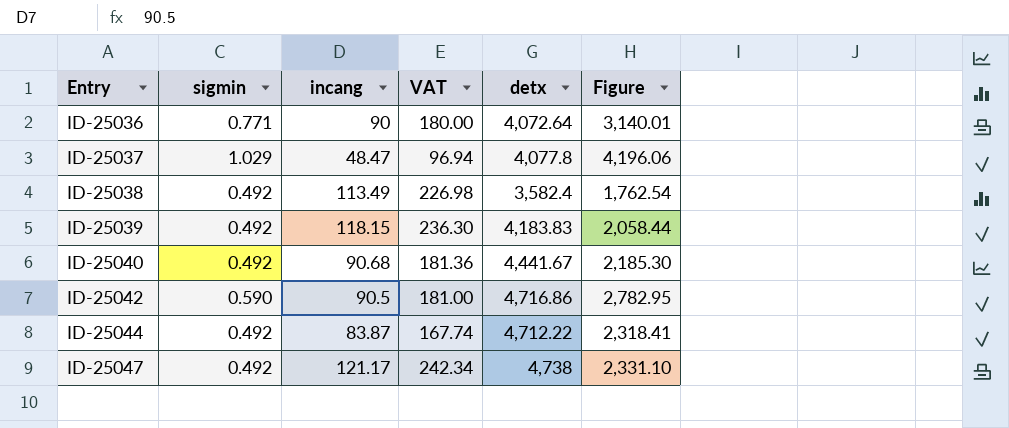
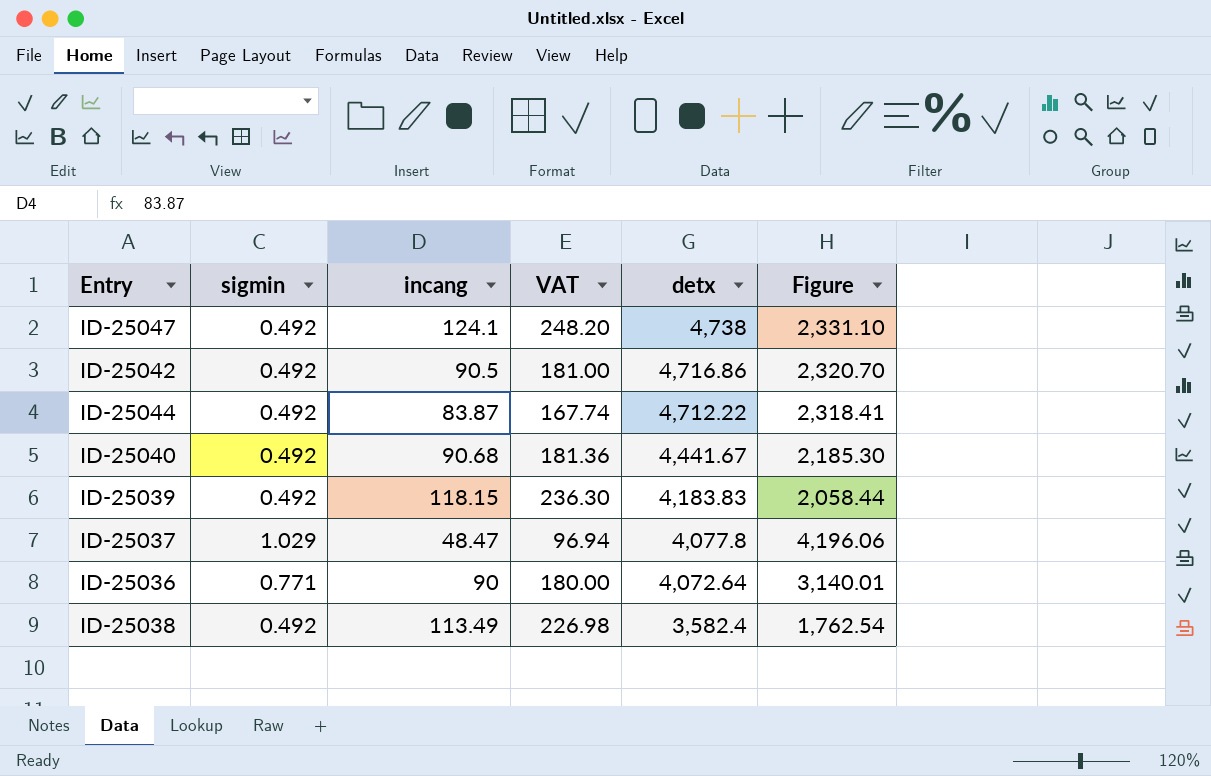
row order: Entry ascending -> detx descending
ID-25047 | incang: 121.17 -> 124.1
ID-25047 | VAT: 242.34 -> 248.20
ID-25042 | sigmin: 0.590 -> 0.492
ID-25042 | Figure: 2,782.95 -> 2,320.70

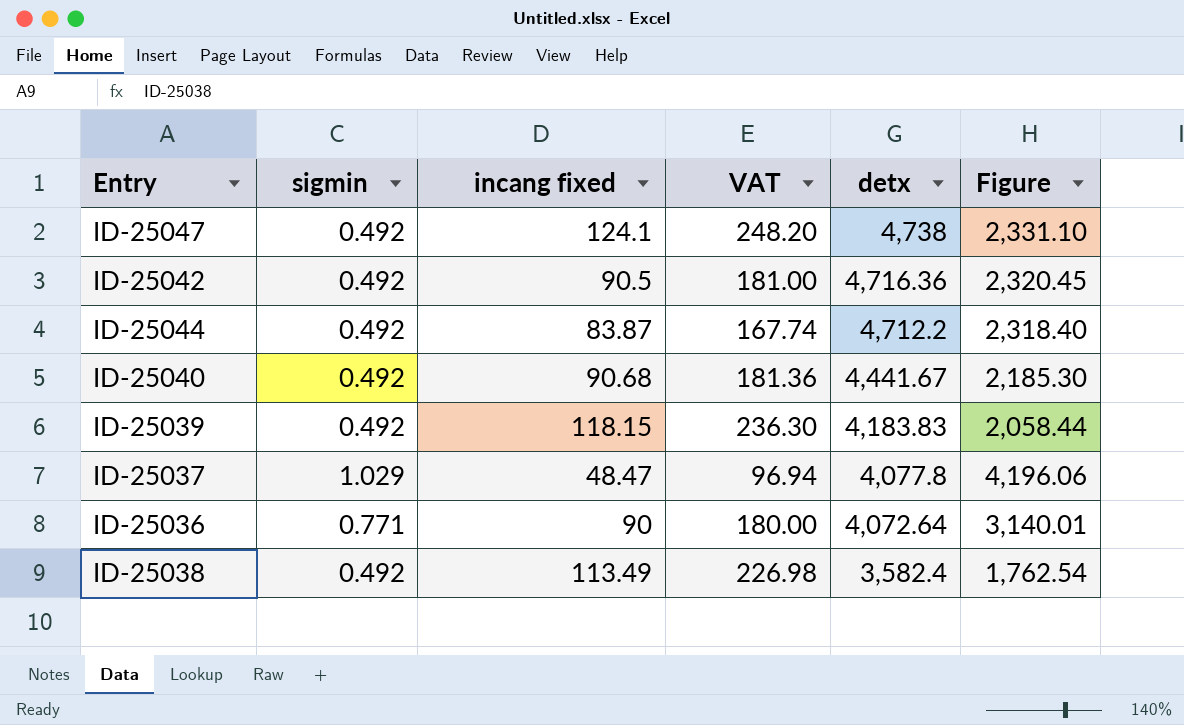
column name: incang -> incang fixed
ID-25042 | detx: 4,716.86 -> 4,716.36
ID-25042 | Figure: 2,320.70 -> 2,320.45
ID-25044 | detx: 4,712.22 -> 4,712.2
ID-25044 | Figure: 2,318.41 -> 2,318.40

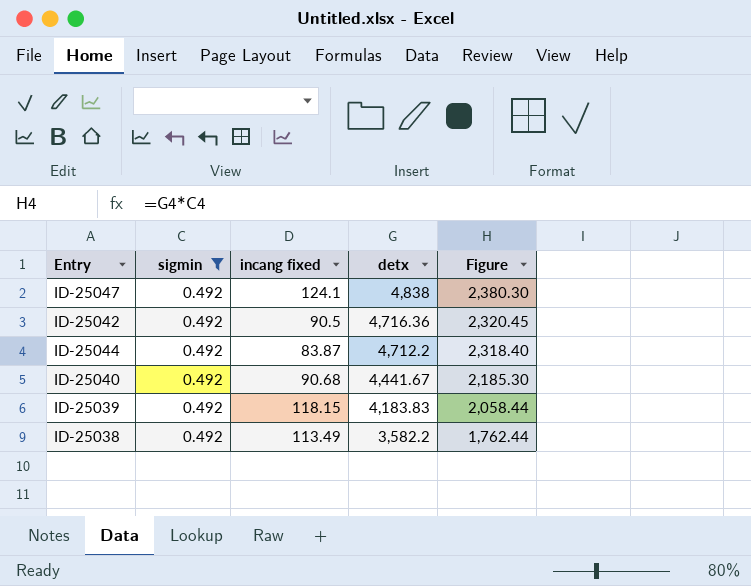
filter: none -> sigmin = 0.492
column VAT | formula: [incang fixed] * 2 -> none
ID-25047 | detx: 4,738 -> 4,838
ID-25047 | Figure: 2,331.10 -> 2,380.30
ID-25038 | detx: 3,582.4 -> 3,582.2
ID-25038 | Figure: 1,762.54 -> 1,762.44

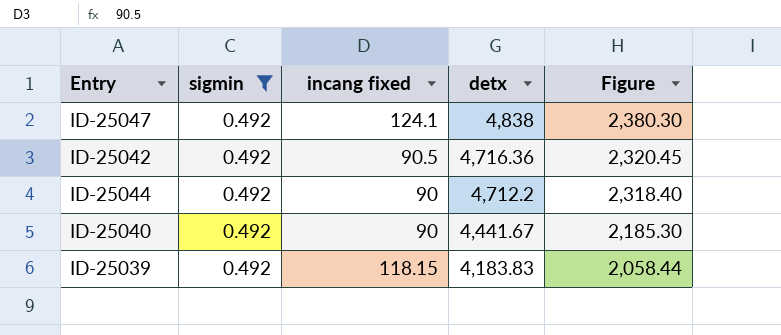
row ID-25038: 0.492 | 113.49 | 3,582.2 | 1,762.44 -> none
ID-25044 | incang fixed: 83.87 -> 90
ID-25040 | incang fixed: 90.68 -> 90

